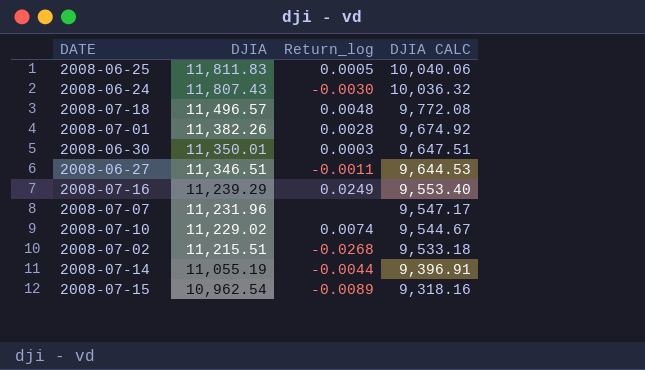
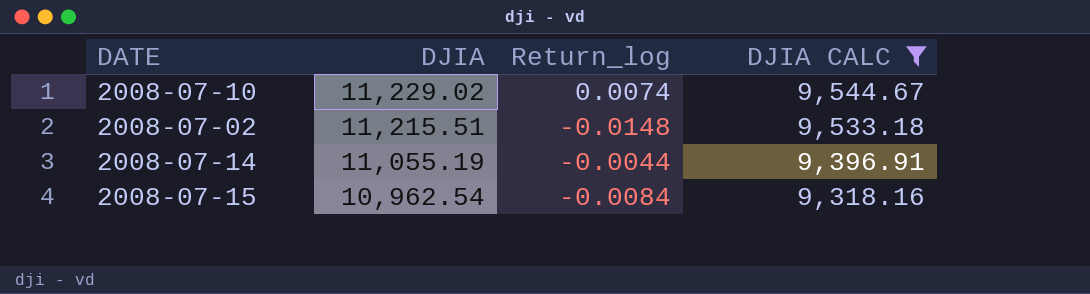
filter: none -> DJIA CALC <= 9,544.67
2008-07-02 | Return_log: -0.0268 -> -0.0148
2008-07-15 | Return_log: -0.0089 -> -0.0084

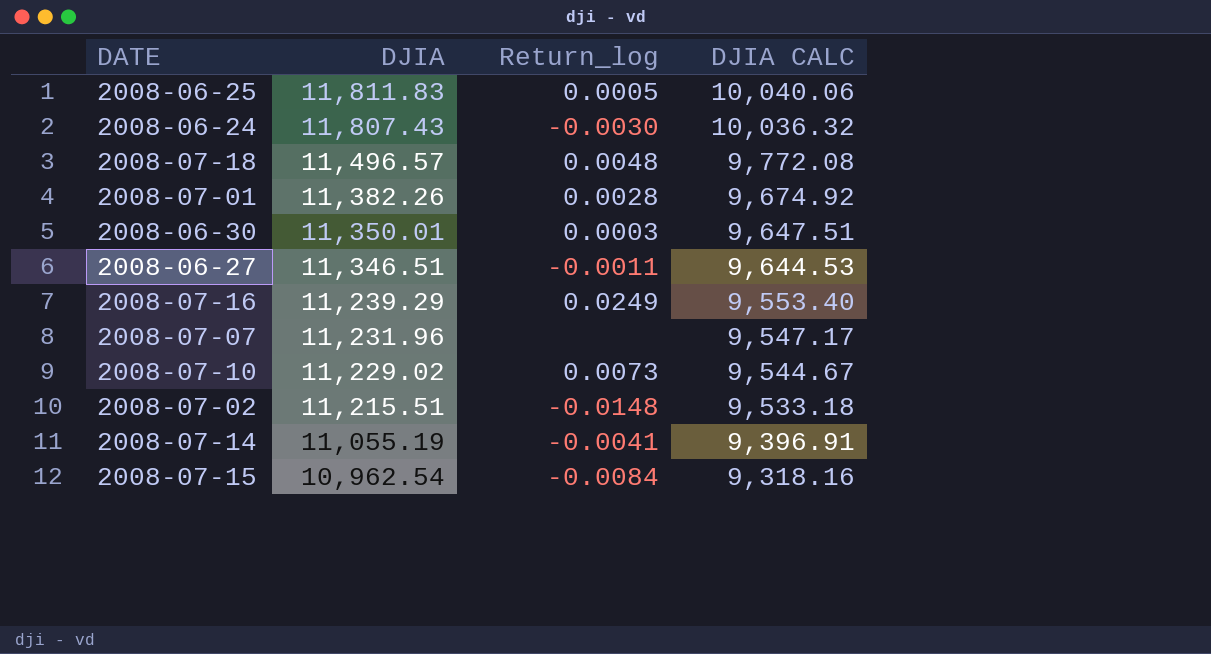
filter: DJIA CALC <= 9,544.67 -> none
2008-07-10 | Return_log: 0.0074 -> 0.0073
2008-07-14 | Return_log: -0.0044 -> -0.0041

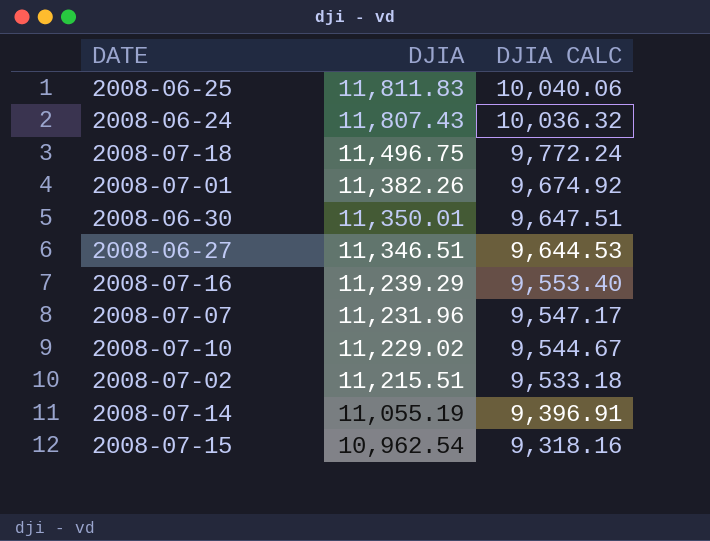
column Return_log | position: 3 -> none
2008-07-18 | DJIA: 11,496.57 -> 11,496.75
2008-07-18 | DJIA CALC: 9,772.08 -> 9,772.24

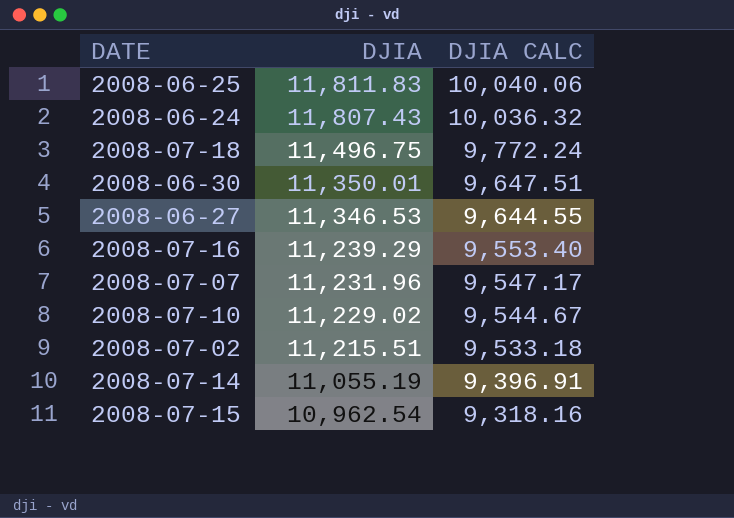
row 2008-07-01: 11,382.26 | 9,674.92 -> none
2008-06-27 | DJIA: 11,346.51 -> 11,346.53
2008-06-27 | DJIA CALC: 9,644.53 -> 9,644.55

